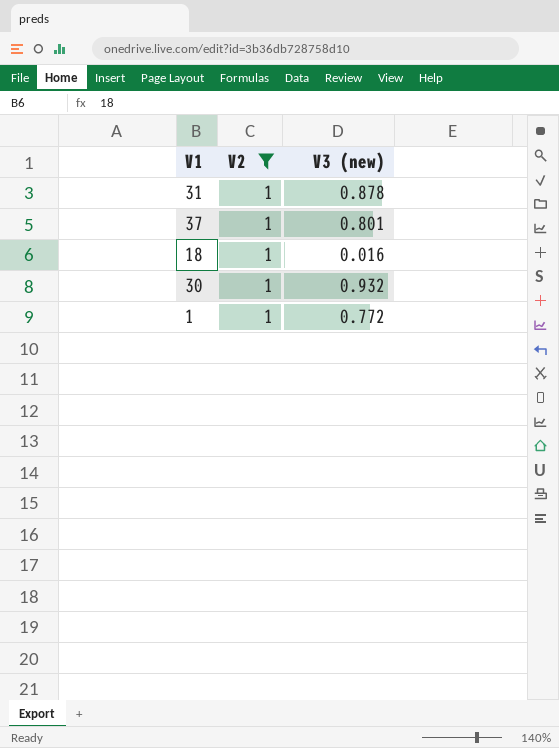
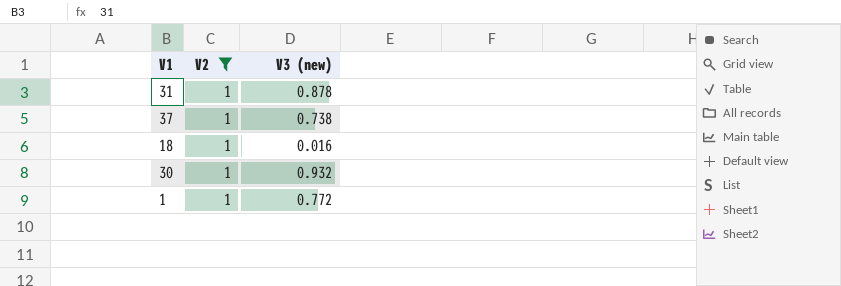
37 | V3 (new): 0.801 -> 0.738

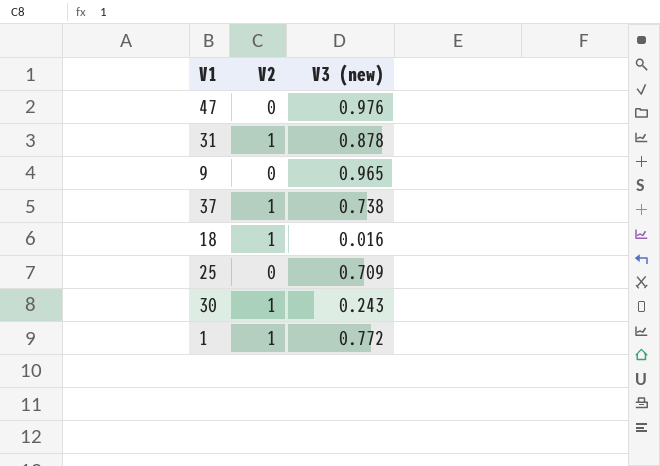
filter: V2 = 1 -> none
30 | V3 (new): 0.932 -> 0.243

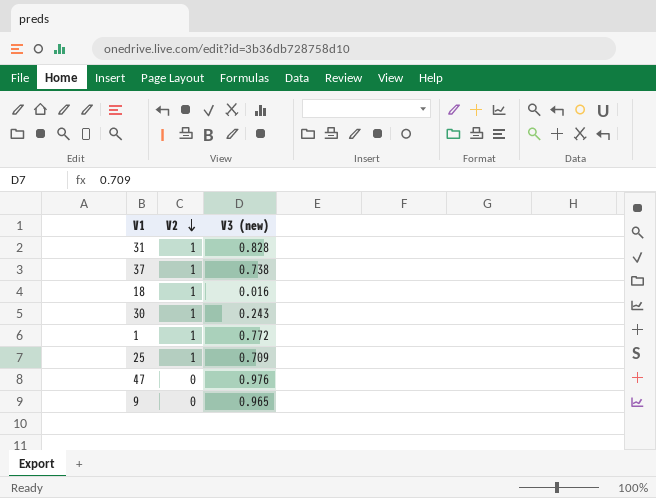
row order: none -> V2 descending
31 | V3 (new): 0.878 -> 0.828
25 | V2: 0 -> 1

